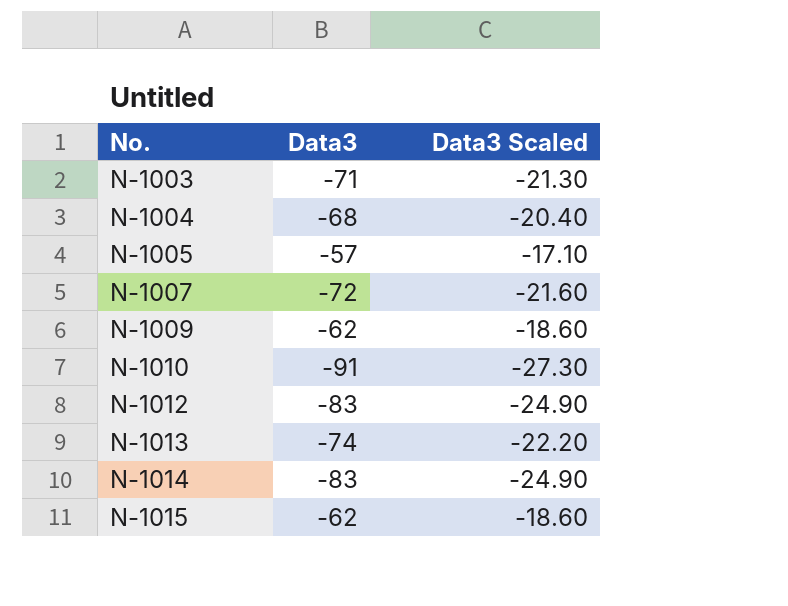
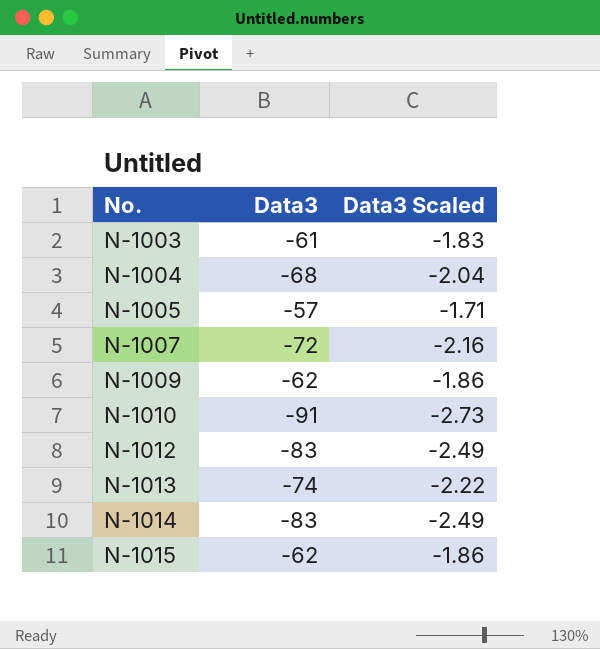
column Data3 Scaled | formula: [Data3] * 0.3 -> [Data3] * 0.03
N-1003 | Data3: -71 -> -61

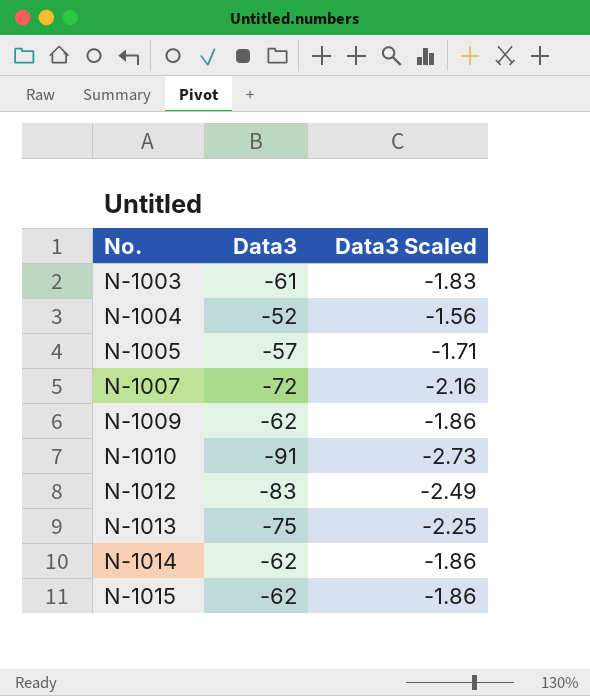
N-1004 | Data3: -68 -> -52
N-1004 | Data3 Scaled: -2.04 -> -1.56
N-1013 | Data3: -74 -> -75
N-1013 | Data3 Scaled: -2.22 -> -2.25
N-1014 | Data3: -83 -> -62
N-1014 | Data3 Scaled: -2.49 -> -1.86

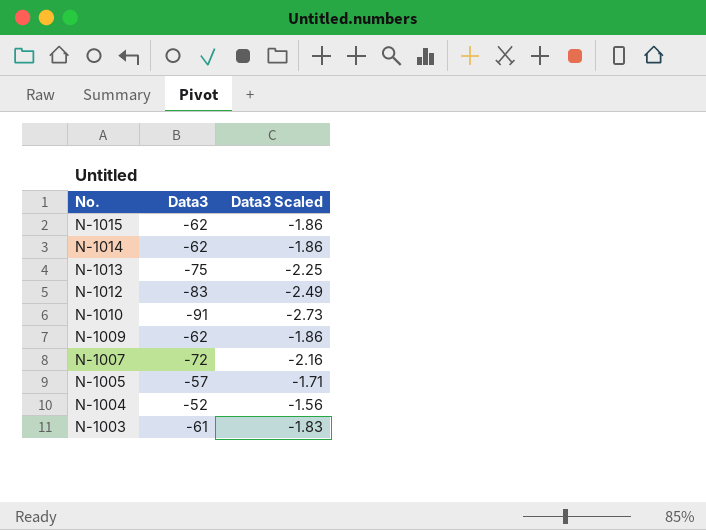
row order: No. ascending -> No. descending

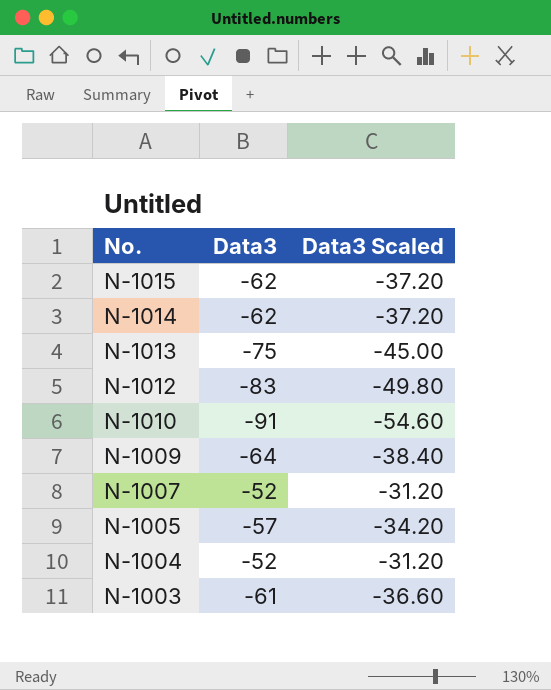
column Data3 Scaled | formula: [Data3] * 0.03 -> [Data3] * 0.6
N-1009 | Data3: -62 -> -64
N-1007 | Data3: -72 -> -52

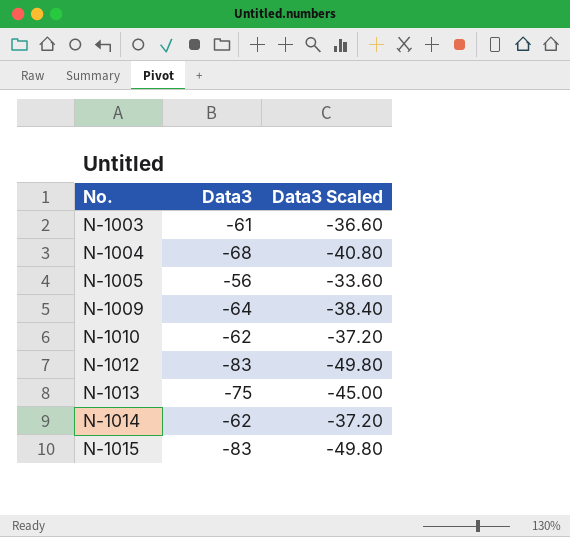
row order: No. descending -> No. ascending
row N-1007: -52 | -31.20 -> none
N-1004 | Data3: -52 -> -68
N-1004 | Data3 Scaled: -31.20 -> -40.80
N-1005 | Data3: -57 -> -56
N-1005 | Data3 Scaled: -34.20 -> -33.60
N-1010 | Data3: -91 -> -62
N-1010 | Data3 Scaled: -54.60 -> -37.20
N-1015 | Data3: -62 -> -83
N-1015 | Data3 Scaled: -37.20 -> -49.80

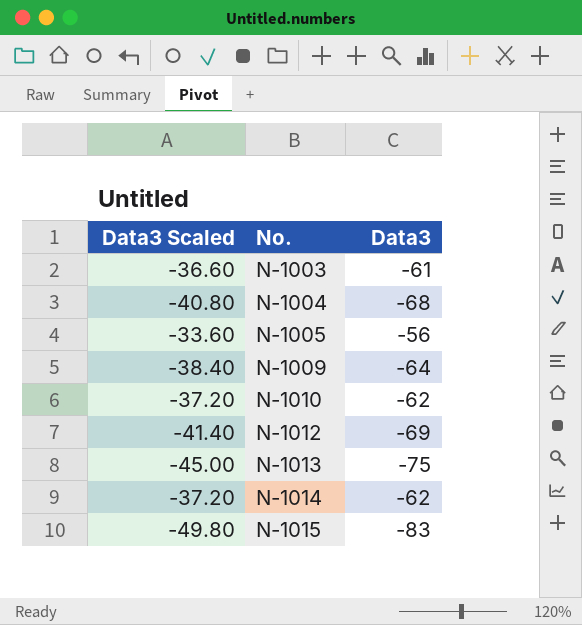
column Data3 Scaled | position: 3 -> 1
N-1012 | Data3 Scaled: -49.80 -> -41.40
N-1012 | Data3: -83 -> -69

